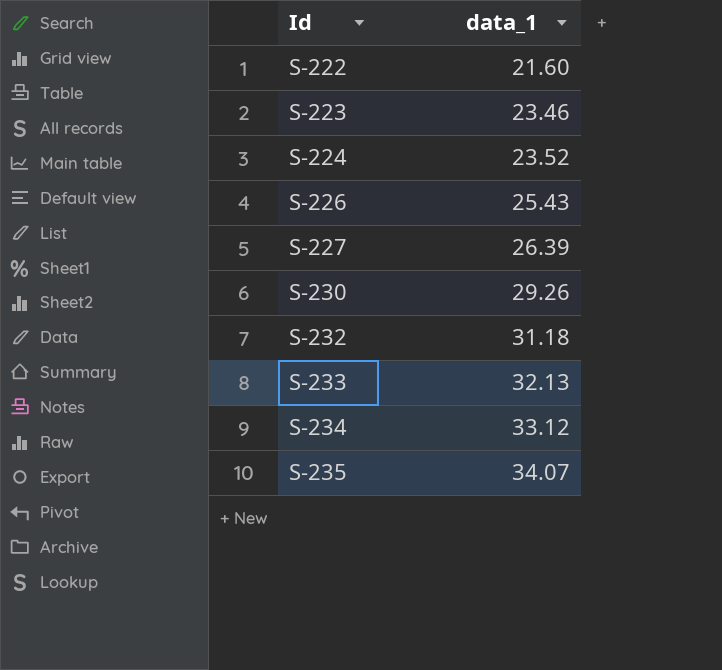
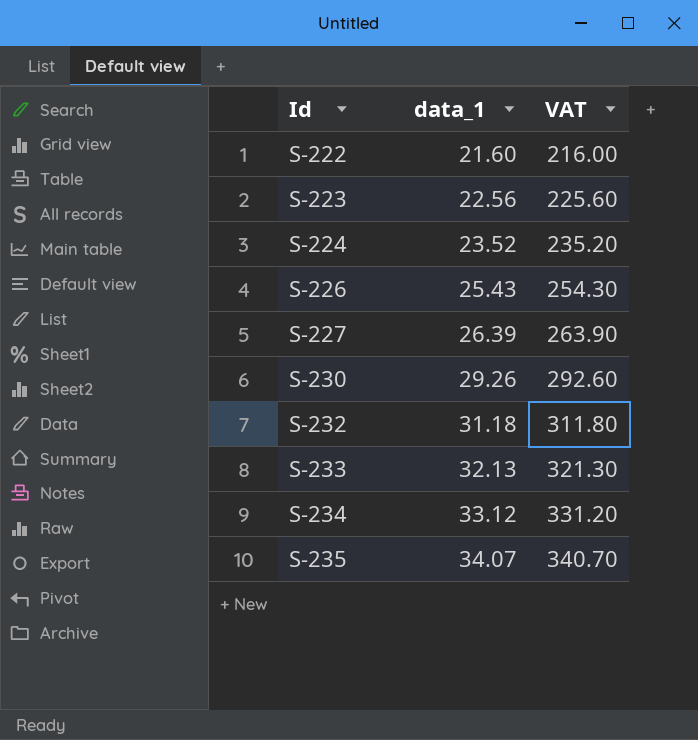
column VAT | formula: none -> [data_1] * 10
S-223 | data_1: 23.46 -> 22.56

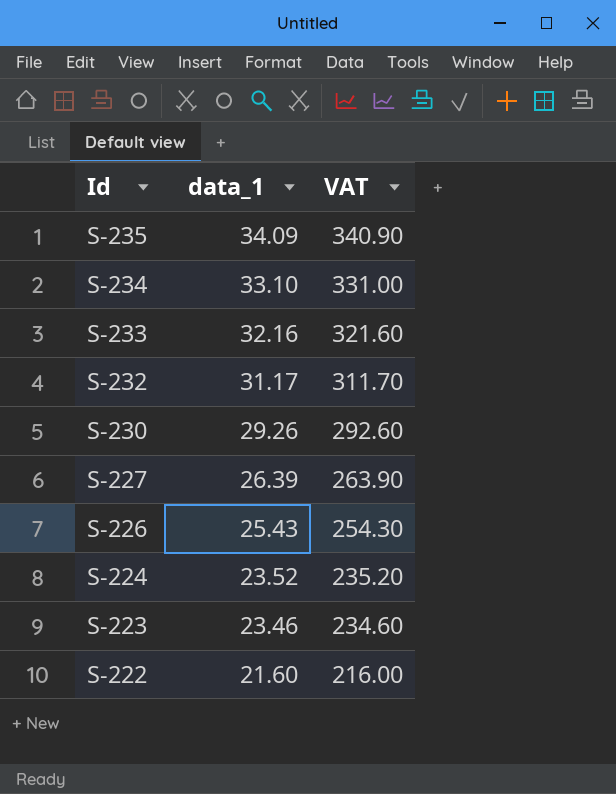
row order: Id ascending -> Id descending
S-235 | data_1: 34.07 -> 34.09
S-235 | VAT: 340.70 -> 340.90
S-234 | data_1: 33.12 -> 33.10
S-234 | VAT: 331.20 -> 331.00
S-233 | data_1: 32.13 -> 32.16
S-233 | VAT: 321.30 -> 321.60
S-232 | data_1: 31.18 -> 31.17
S-232 | VAT: 311.80 -> 311.70
S-223 | data_1: 22.56 -> 23.46
S-223 | VAT: 225.60 -> 234.60

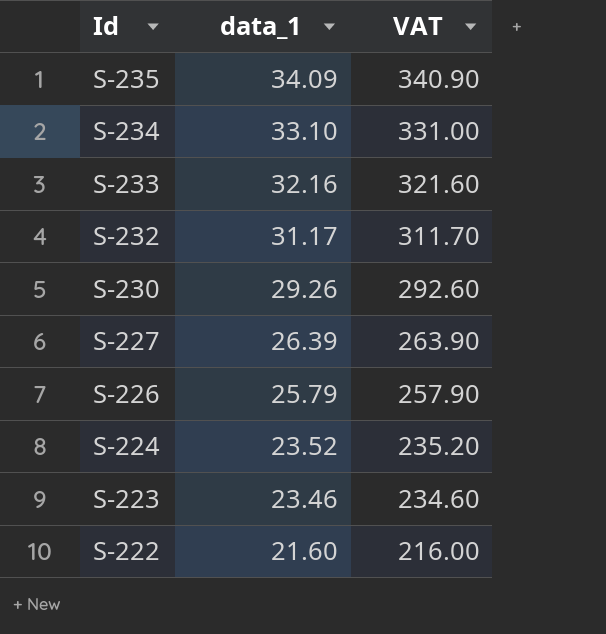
S-226 | data_1: 25.43 -> 25.79
S-226 | VAT: 254.30 -> 257.90

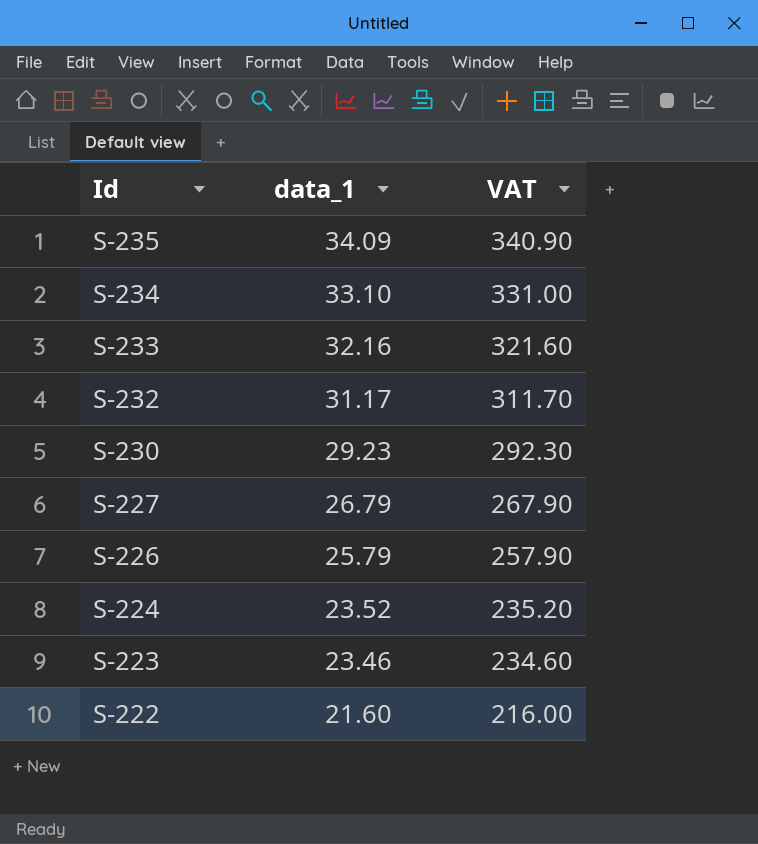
S-230 | data_1: 29.26 -> 29.23
S-230 | VAT: 292.60 -> 292.30
S-227 | data_1: 26.39 -> 26.79
S-227 | VAT: 263.90 -> 267.90

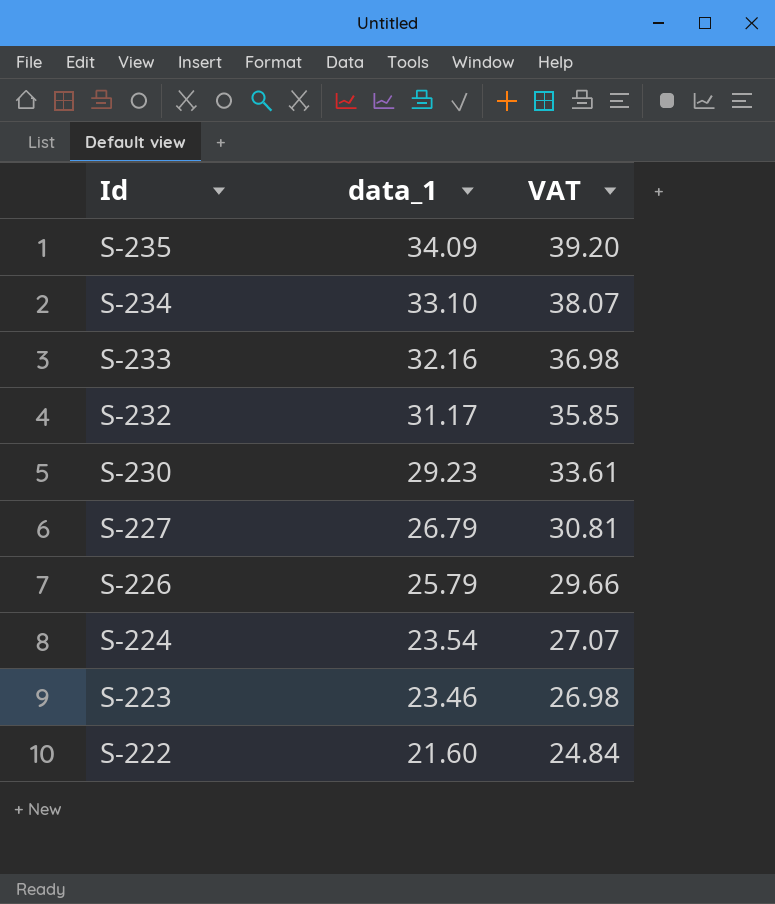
column VAT | formula: [data_1] * 10 -> [data_1] * 1.15
S-224 | data_1: 23.52 -> 23.54

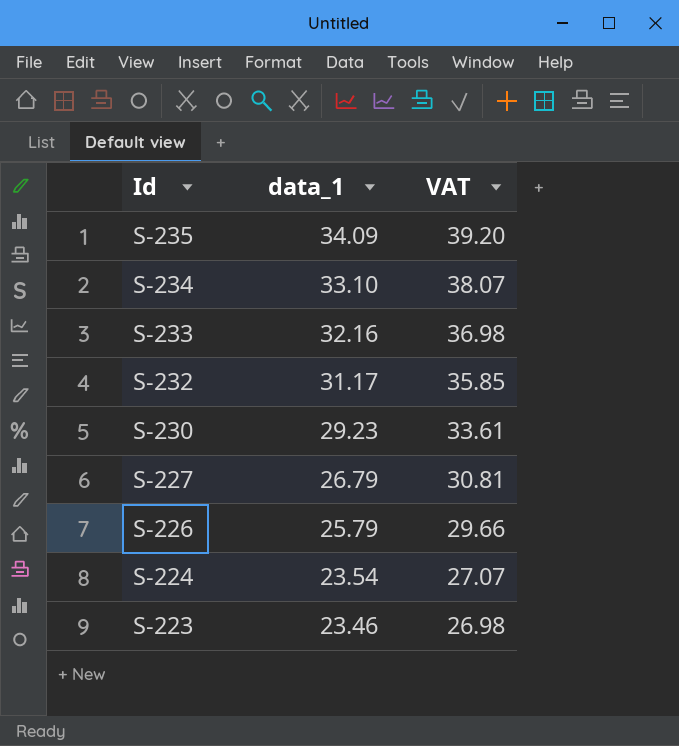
row S-222: 21.60 | 24.84 -> none

